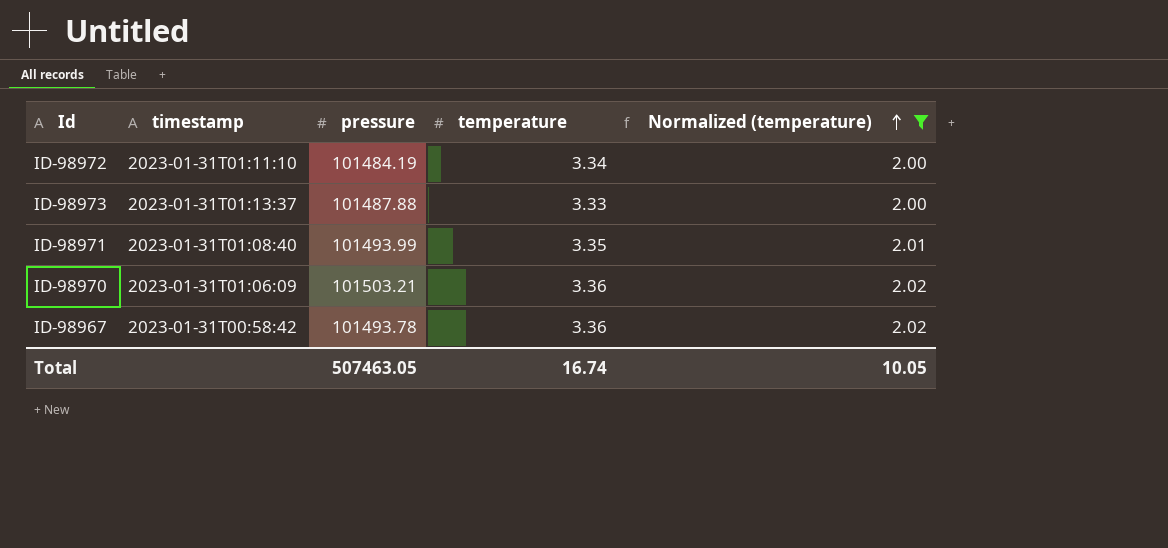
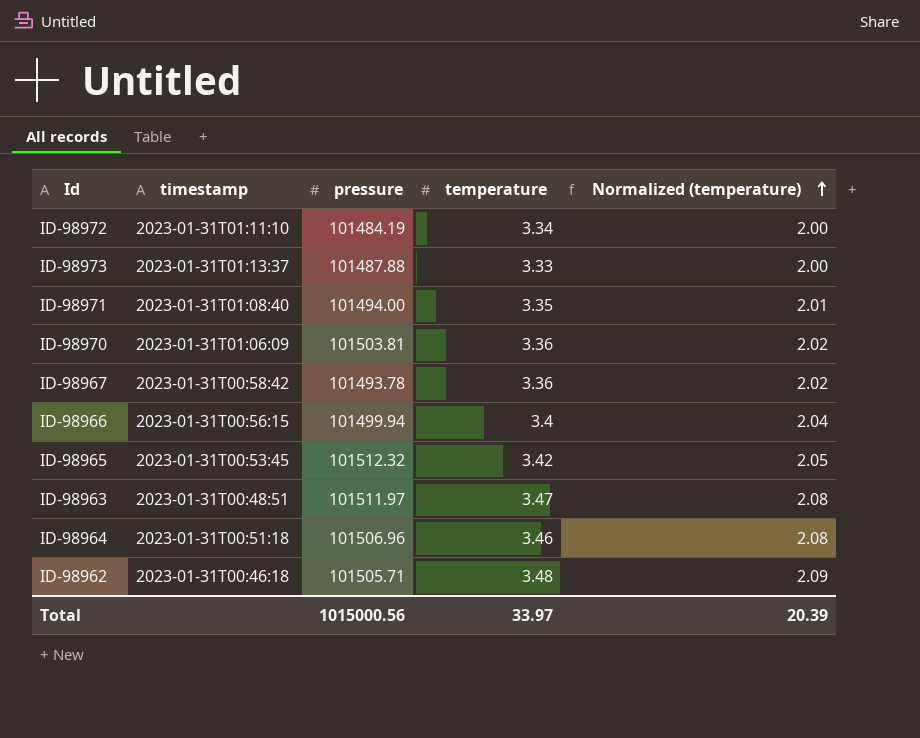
filter: Normalized (temperature) <= 2.02 -> none
ID-98971 | pressure: 101493.99 -> 101494.00
ID-98970 | pressure: 101503.21 -> 101503.81
Total | pressure: 507463.05 -> 1015000.56
Total | temperature: 16.74 -> 33.97
Total | Normalized (temperature): 10.05 -> 20.39

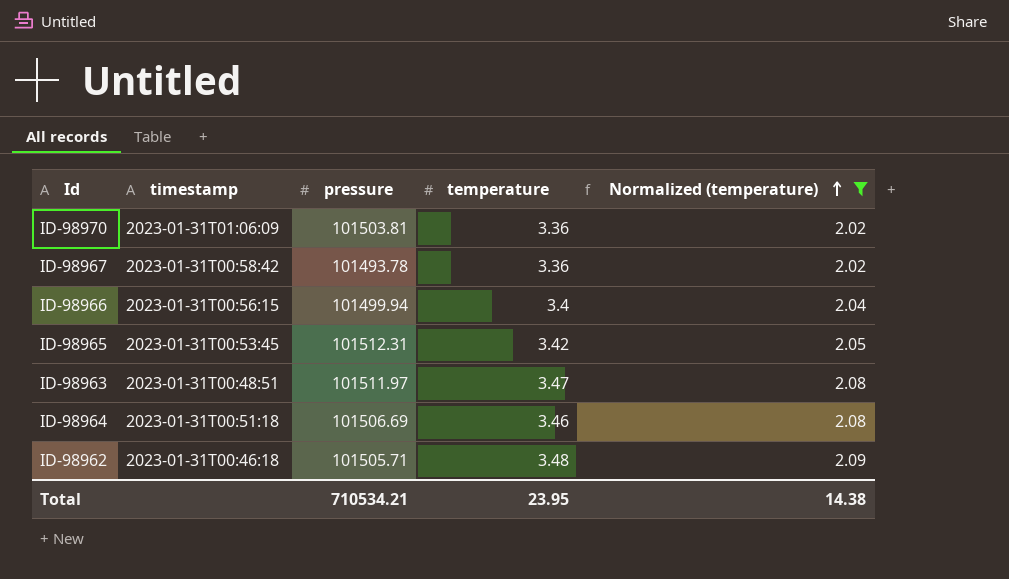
filter: none -> Normalized (temperature) >= 2.02
ID-98965 | pressure: 101512.32 -> 101512.31
ID-98964 | pressure: 101506.96 -> 101506.69
Total | pressure: 1015000.56 -> 710534.21
Total | temperature: 33.97 -> 23.95
Total | Normalized (temperature): 20.39 -> 14.38

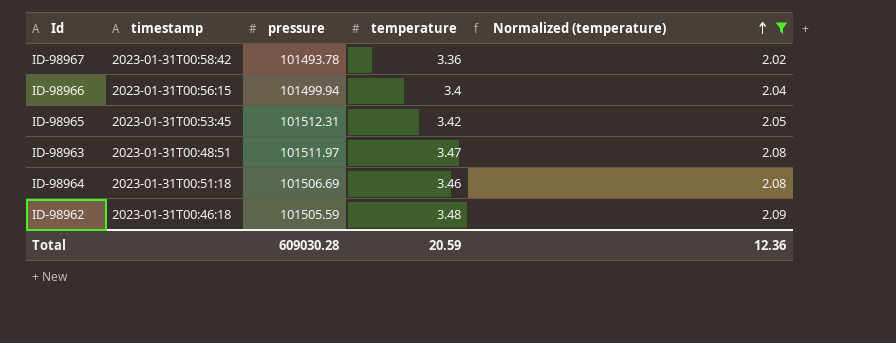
row ID-98970: 2023-01-31T01:06:09 | 101503.81 | 3.36 | 2.02 -> none
ID-98962 | pressure: 101505.71 -> 101505.59
Total | pressure: 710534.21 -> 609030.28
Total | temperature: 23.95 -> 20.59
Total | Normalized (temperature): 14.38 -> 12.36

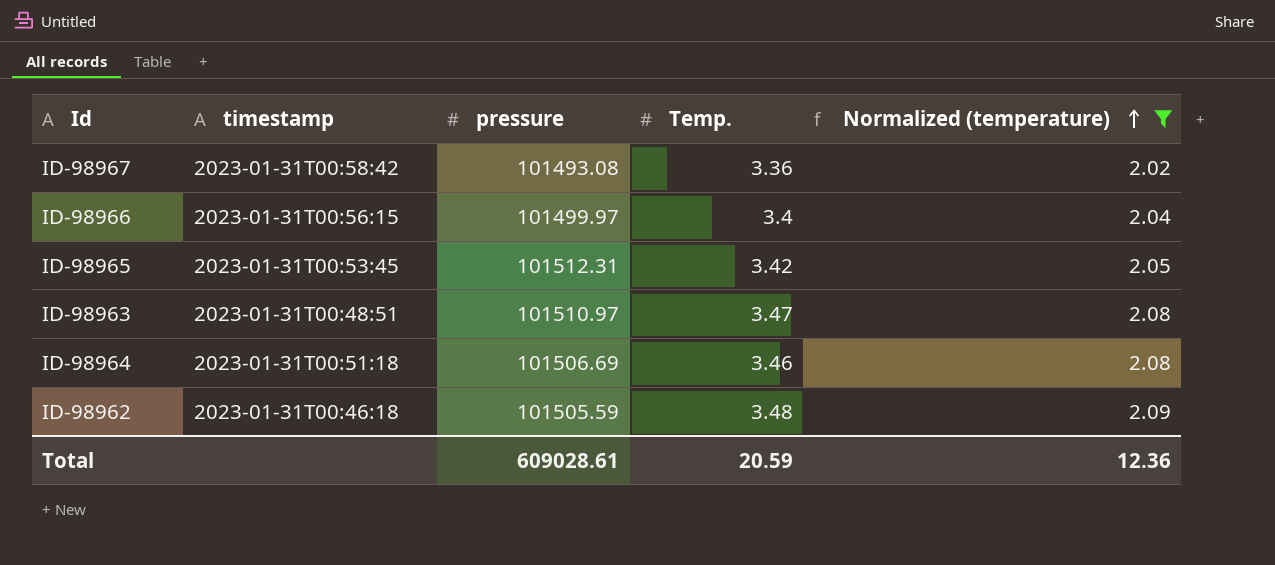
column name: temperature -> Temp.
ID-98967 | pressure: 101493.78 -> 101493.08
ID-98966 | pressure: 101499.94 -> 101499.97
ID-98963 | pressure: 101511.97 -> 101510.97
Total | pressure: 609030.28 -> 609028.61

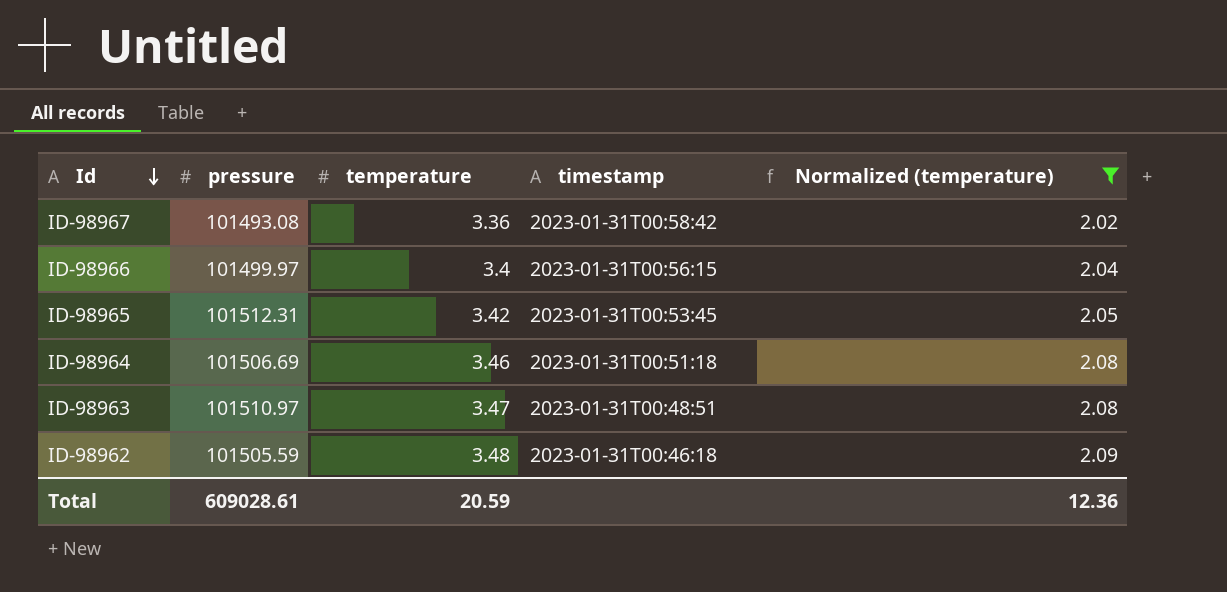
row order: Normalized (temperature) ascending -> Id descending
column name: Temp. -> temperature
column timestamp | position: 2 -> 4

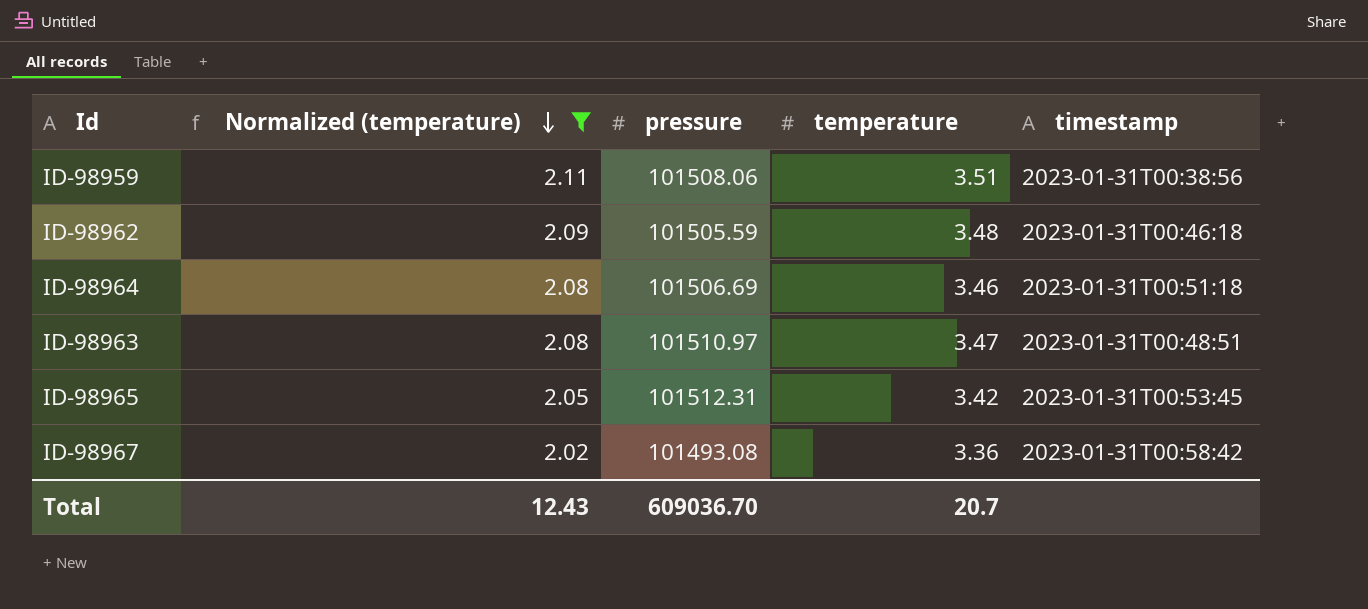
row order: Id descending -> Normalized (temperature) descending
column Normalized (temperature) | position: 5 -> 2
row ID-98966: 101499.97 | 3.4 | 2023-01-31T00:56:15 | 2.04 -> none
row ID-98959: none -> 2.11 | 101508.06 | 3.51 | 2023-01-31T00:38:56
Total | Normalized (temperature): 12.36 -> 12.43
Total | pressure: 609028.61 -> 609036.70
Total | temperature: 20.59 -> 20.7

